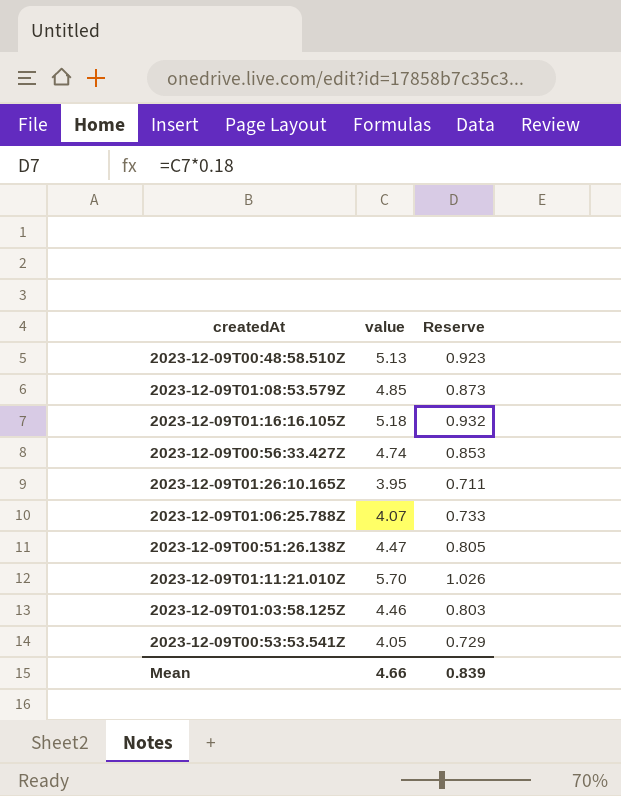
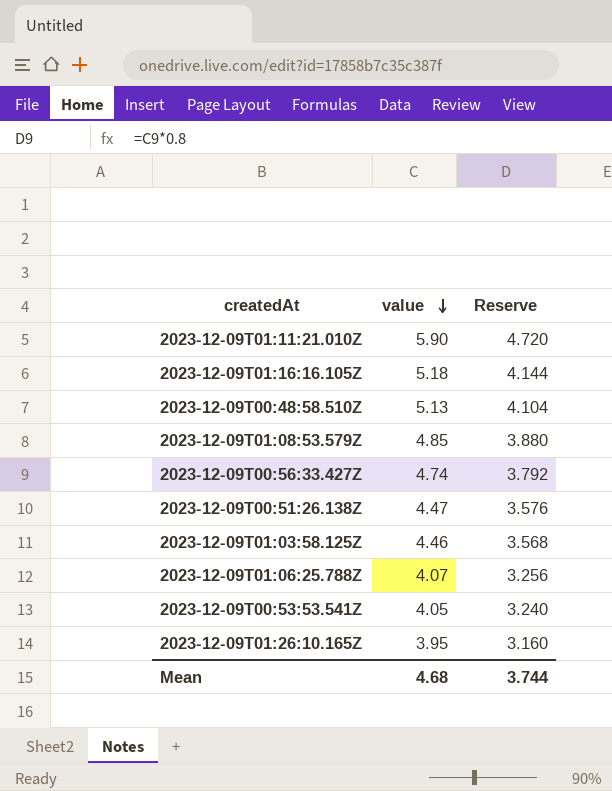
row order: none -> value descending
column Reserve | formula: [value] * 0.18 -> [value] * 0.8
2023-12-09T01:11:21.010Z | value: 5.70 -> 5.90
Mean | value: 4.66 -> 4.68
Mean | Reserve: 0.839 -> 3.744

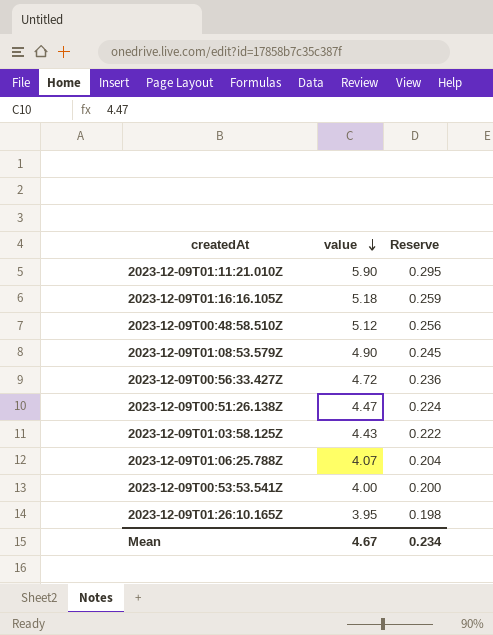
column Reserve | formula: [value] * 0.8 -> [value] * 0.05
2023-12-09T00:48:58.510Z | value: 5.13 -> 5.12
2023-12-09T01:08:53.579Z | value: 4.85 -> 4.90
2023-12-09T00:56:33.427Z | value: 4.74 -> 4.72
2023-12-09T01:03:58.125Z | value: 4.46 -> 4.43
2023-12-09T00:53:53.541Z | value: 4.05 -> 4.00
Mean | value: 4.68 -> 4.67
Mean | Reserve: 3.744 -> 0.234

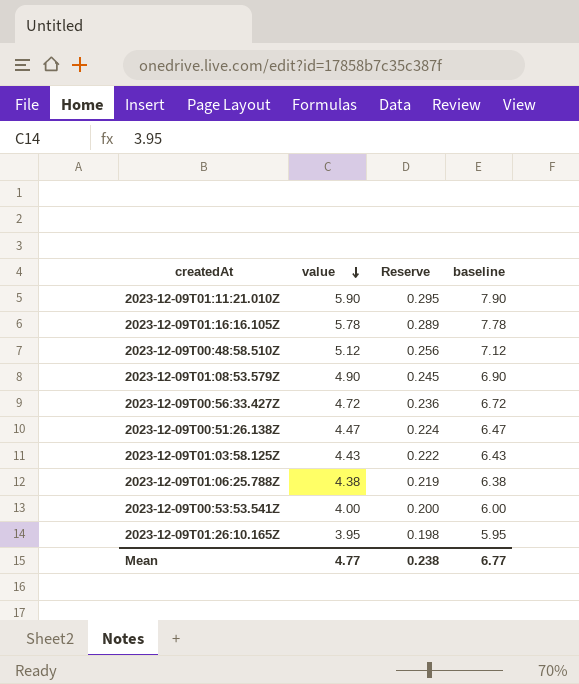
column baseline | formula: none -> [value] + 2
2023-12-09T01:16:16.105Z | value: 5.18 -> 5.78
2023-12-09T01:16:16.105Z | Reserve: 0.259 -> 0.289
2023-12-09T01:06:25.788Z | value: 4.07 -> 4.38
2023-12-09T01:06:25.788Z | Reserve: 0.204 -> 0.219
Mean | value: 4.67 -> 4.77
Mean | Reserve: 0.234 -> 0.238

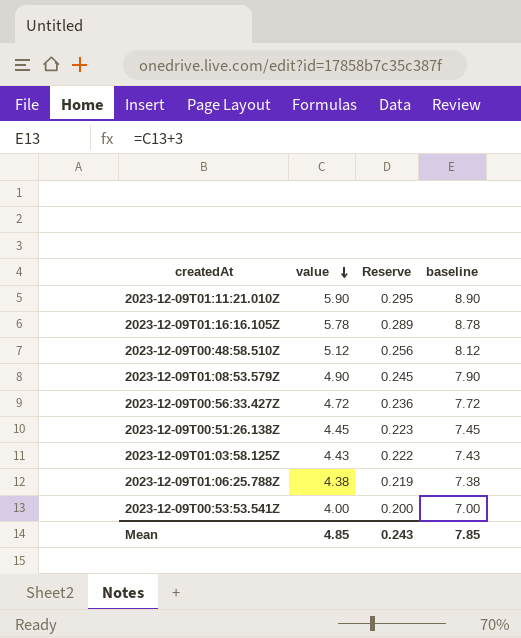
column baseline | formula: [value] + 2 -> [value] + 3
row 2023-12-09T01:26:10.165Z: 3.95 | 0.198 | 5.95 -> none
2023-12-09T00:51:26.138Z | value: 4.47 -> 4.45
2023-12-09T00:51:26.138Z | Reserve: 0.224 -> 0.223
Mean | value: 4.77 -> 4.85
Mean | Reserve: 0.238 -> 0.243
Mean | baseline: 6.77 -> 7.85

